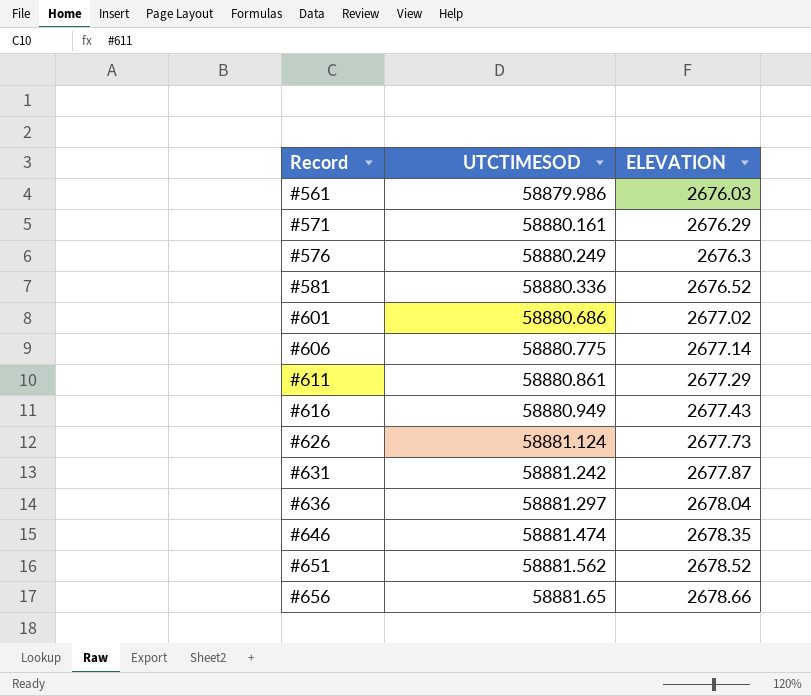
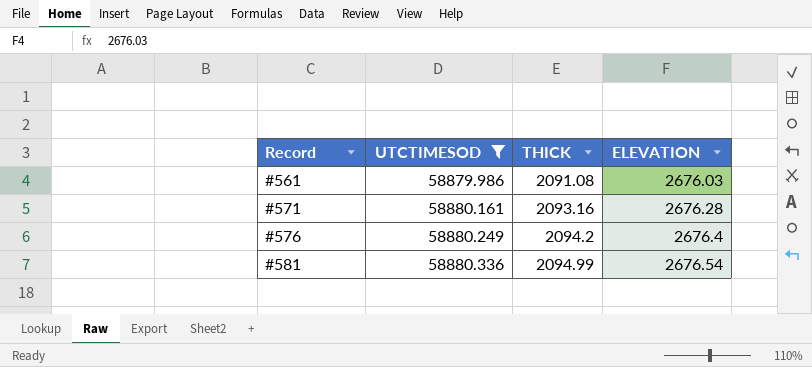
filter: none -> UTCTIMESOD <= 58880.336
column THICK | position: none -> 3
#571 | ELEVATION: 2676.29 -> 2676.28
#576 | ELEVATION: 2676.3 -> 2676.4
#581 | ELEVATION: 2676.52 -> 2676.54

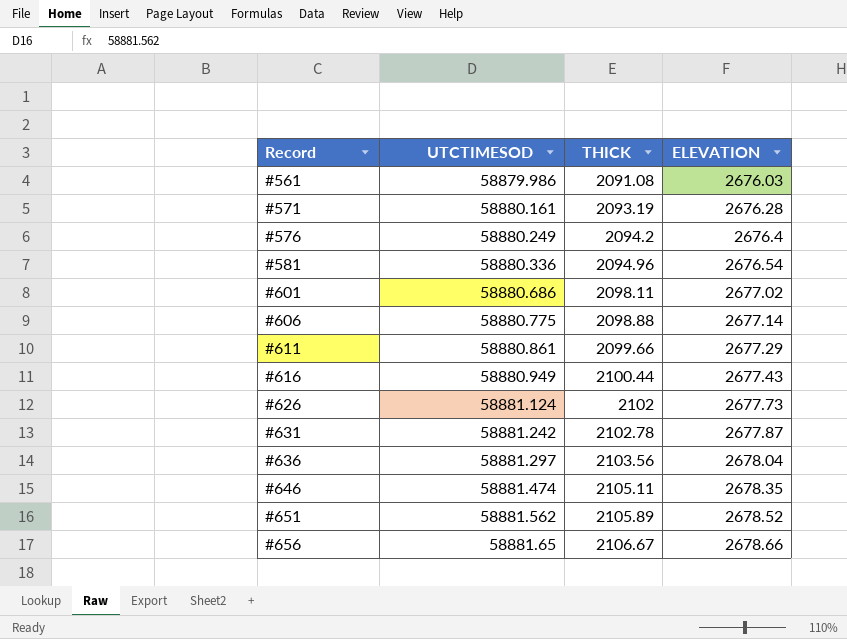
filter: UTCTIMESOD <= 58880.336 -> none
#571 | THICK: 2093.16 -> 2093.19
#581 | THICK: 2094.99 -> 2094.96

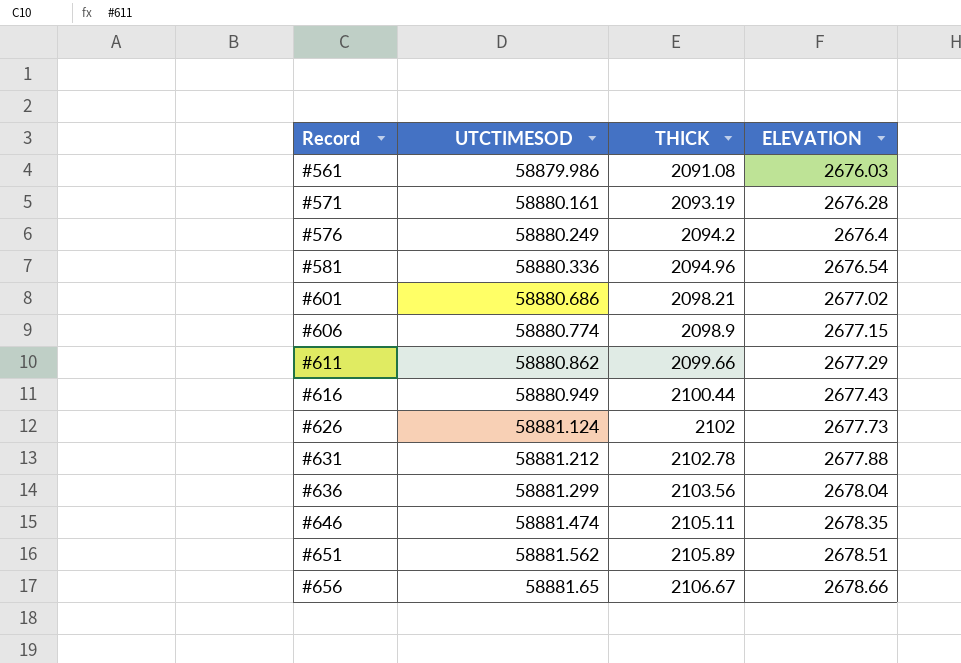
#601 | THICK: 2098.11 -> 2098.21
#606 | UTCTIMESOD: 58880.775 -> 58880.774
#606 | THICK: 2098.88 -> 2098.9
#606 | ELEVATION: 2677.14 -> 2677.15
#611 | UTCTIMESOD: 58880.861 -> 58880.862
#631 | UTCTIMESOD: 58881.242 -> 58881.212
#631 | ELEVATION: 2677.87 -> 2677.88
#636 | UTCTIMESOD: 58881.297 -> 58881.299
#651 | ELEVATION: 2678.52 -> 2678.51

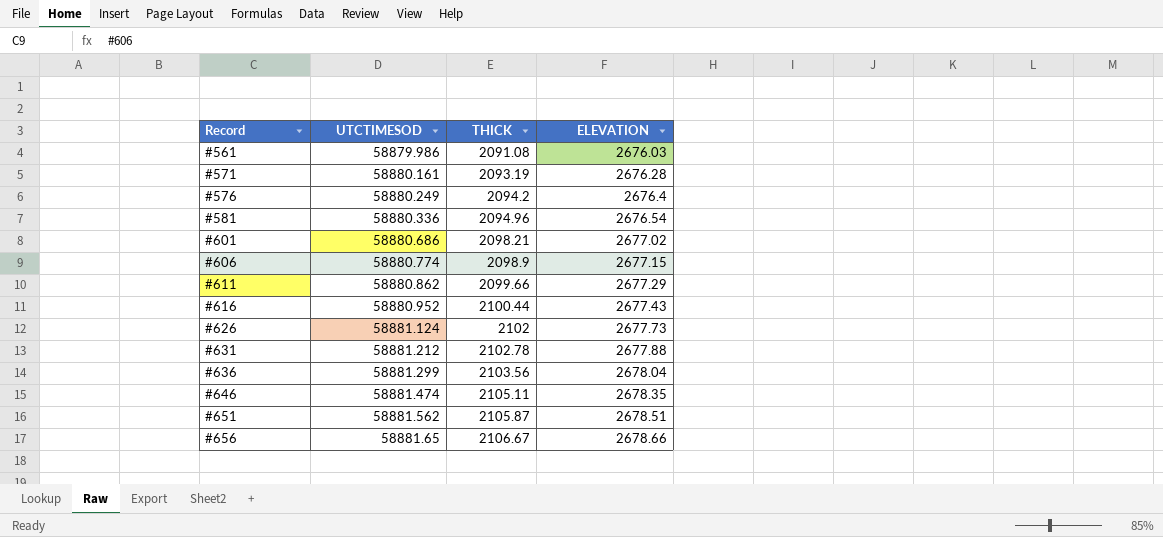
#616 | UTCTIMESOD: 58880.949 -> 58880.952
#651 | THICK: 2105.89 -> 2105.87

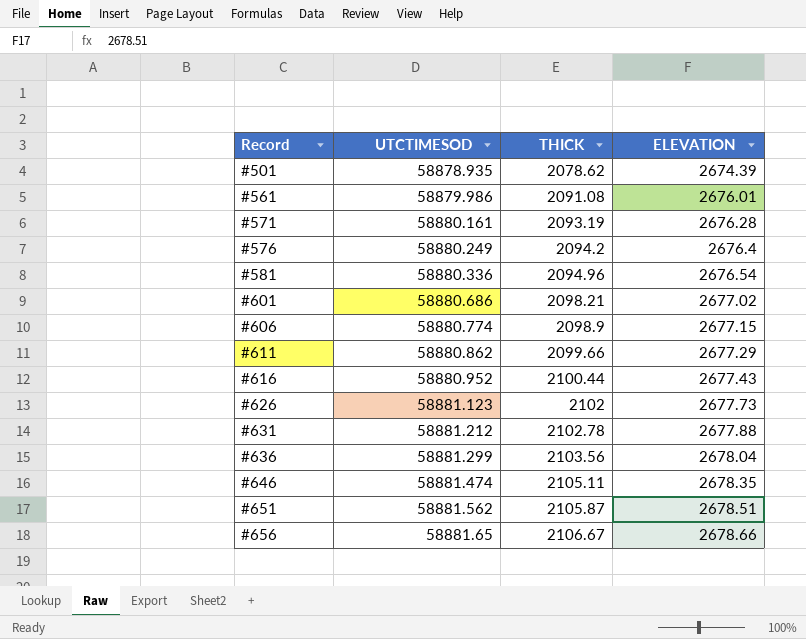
row #501: none -> 58878.935 | 2078.62 | 2674.39
#561 | ELEVATION: 2676.03 -> 2676.01
#626 | UTCTIMESOD: 58881.124 -> 58881.123

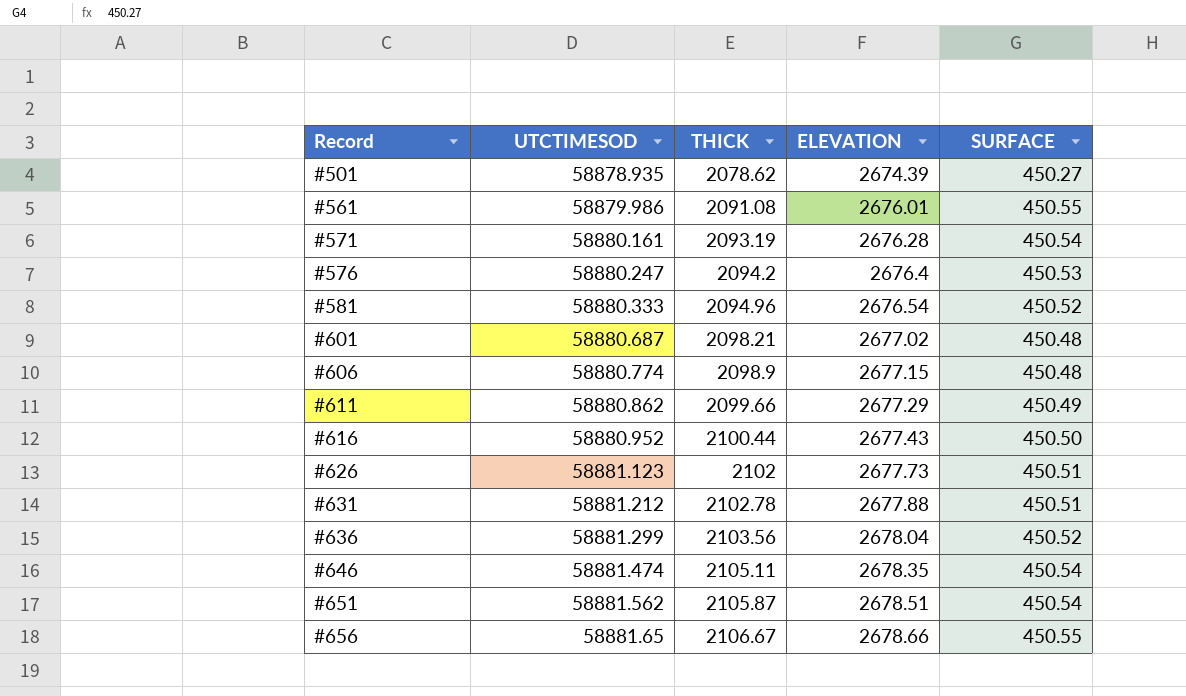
column SURFACE | position: none -> 5
#576 | UTCTIMESOD: 58880.249 -> 58880.247
#581 | UTCTIMESOD: 58880.336 -> 58880.333
#601 | UTCTIMESOD: 58880.686 -> 58880.687

